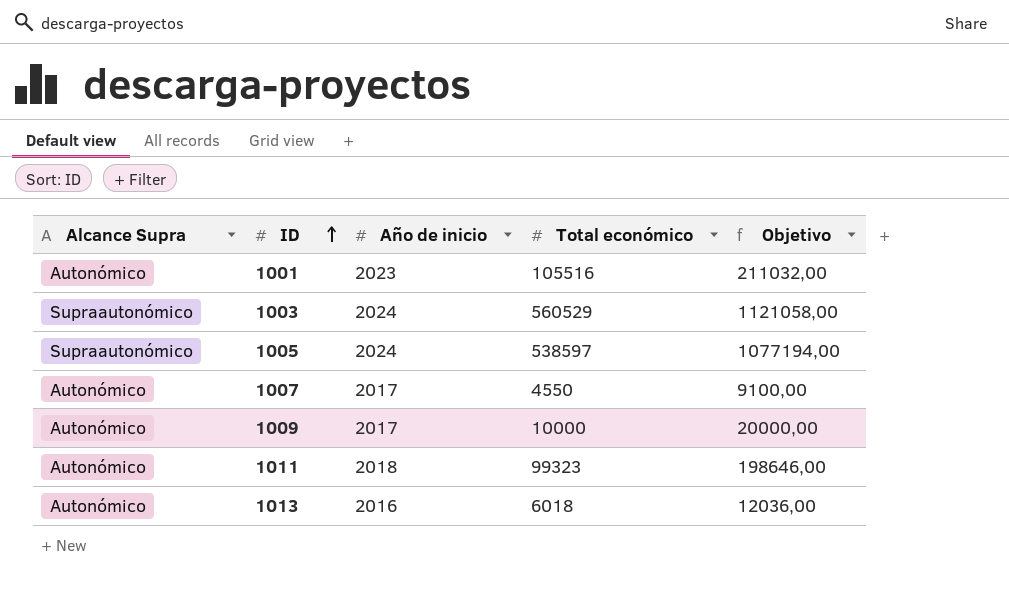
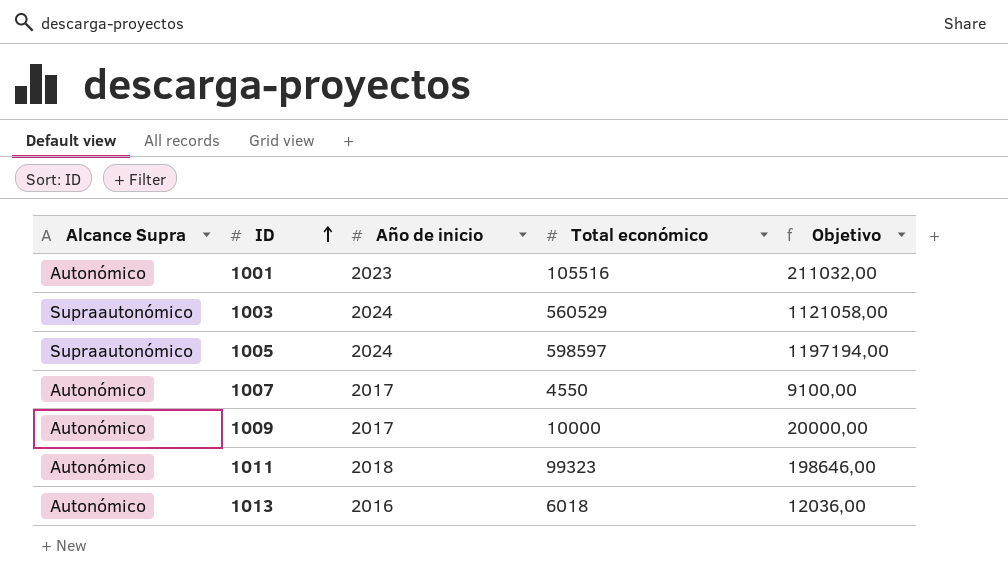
1005 | Total económico: 538597 -> 598597
1005 | Objetivo: 1077194,00 -> 1197194,00

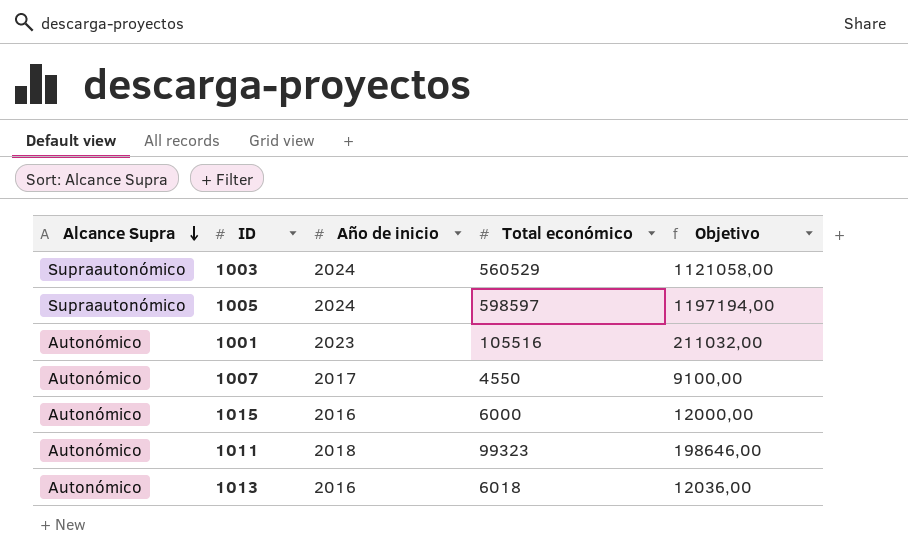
row order: ID ascending -> Alcance Supra descending
row 1009: Autonómico | 2017 | 10000 | 20000,00 -> none
row 1015: none -> Autonómico | 2016 | 6000 | 12000,00

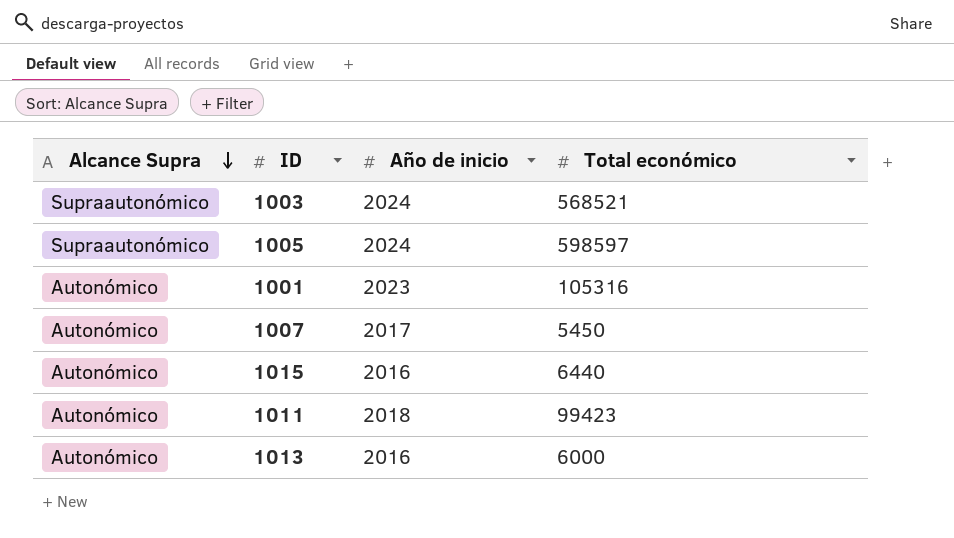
column Objetivo | formula: [Total económico] * 2 -> none
1003 | Total económico: 560529 -> 568521
1001 | Total económico: 105516 -> 105316
1007 | Total económico: 4550 -> 5450
1015 | Total económico: 6000 -> 6440
1011 | Total económico: 99323 -> 99423
1013 | Total económico: 6018 -> 6000

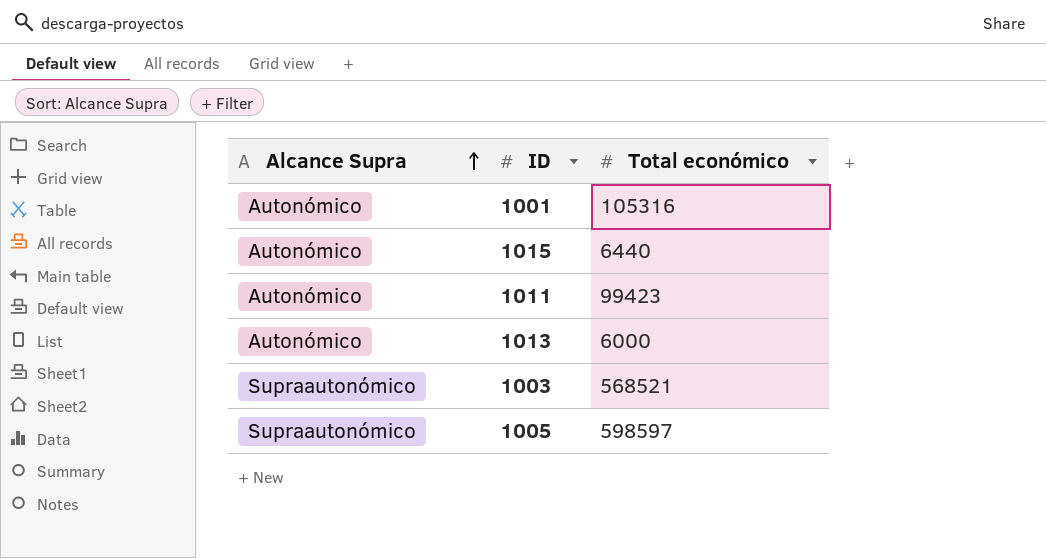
row order: Alcance Supra descending -> Alcance Supra ascending
column Año de inicio | position: 3 -> none
row 1007: Autonómico | 2017 | 5450 -> none

